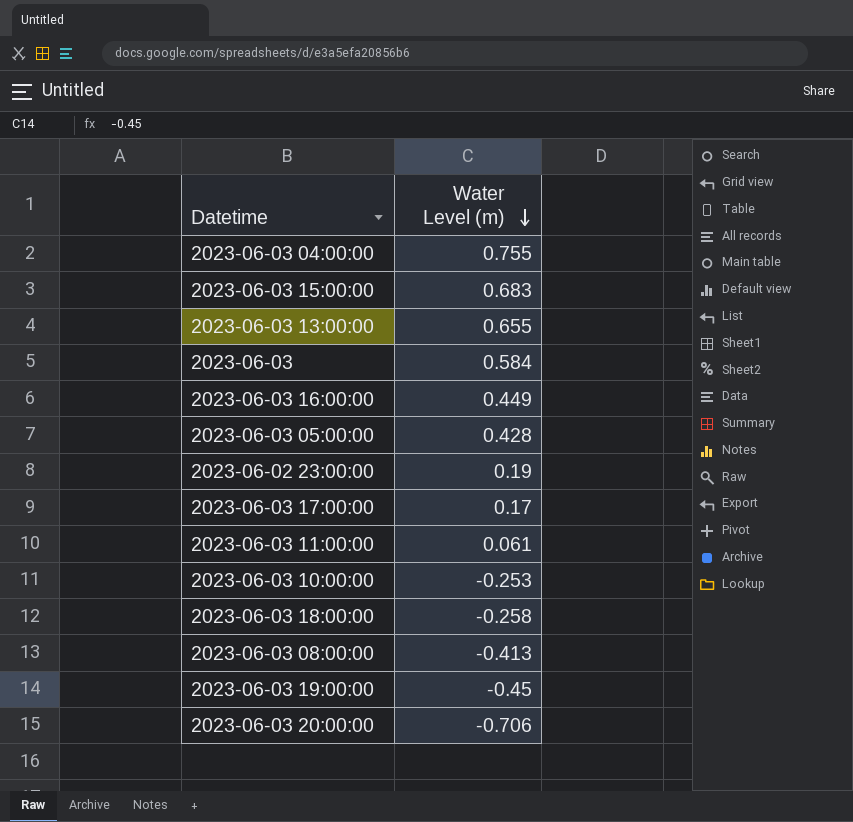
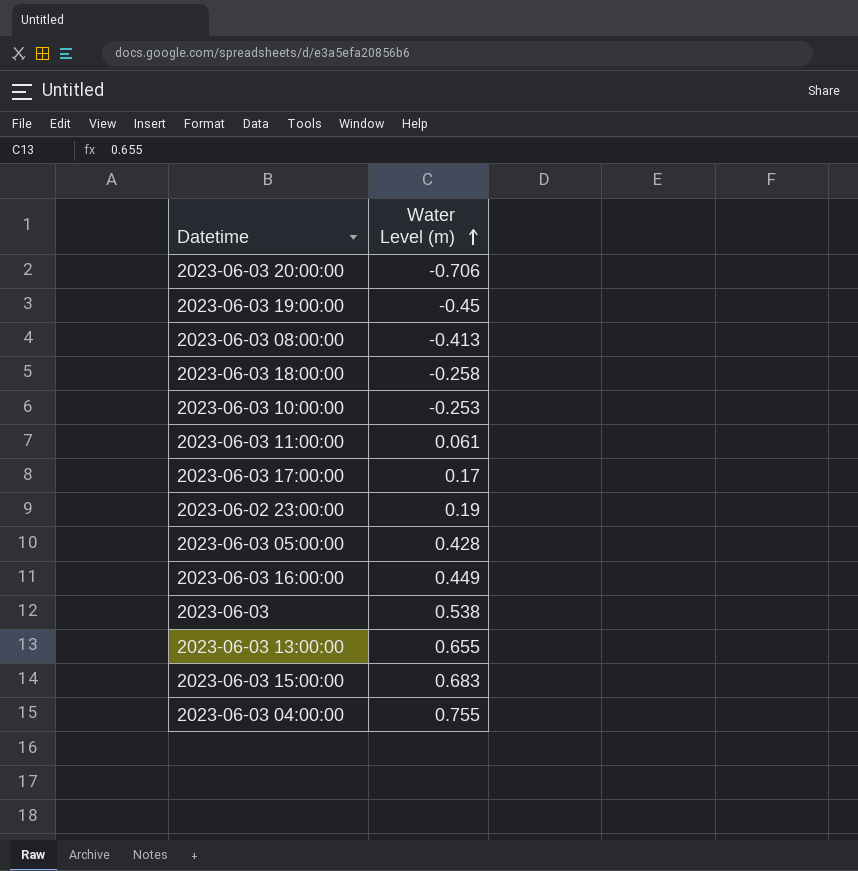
row order: Water Level (m) descending -> Water Level (m) ascending
2023-06-03 | Water Level (m): 0.584 -> 0.538

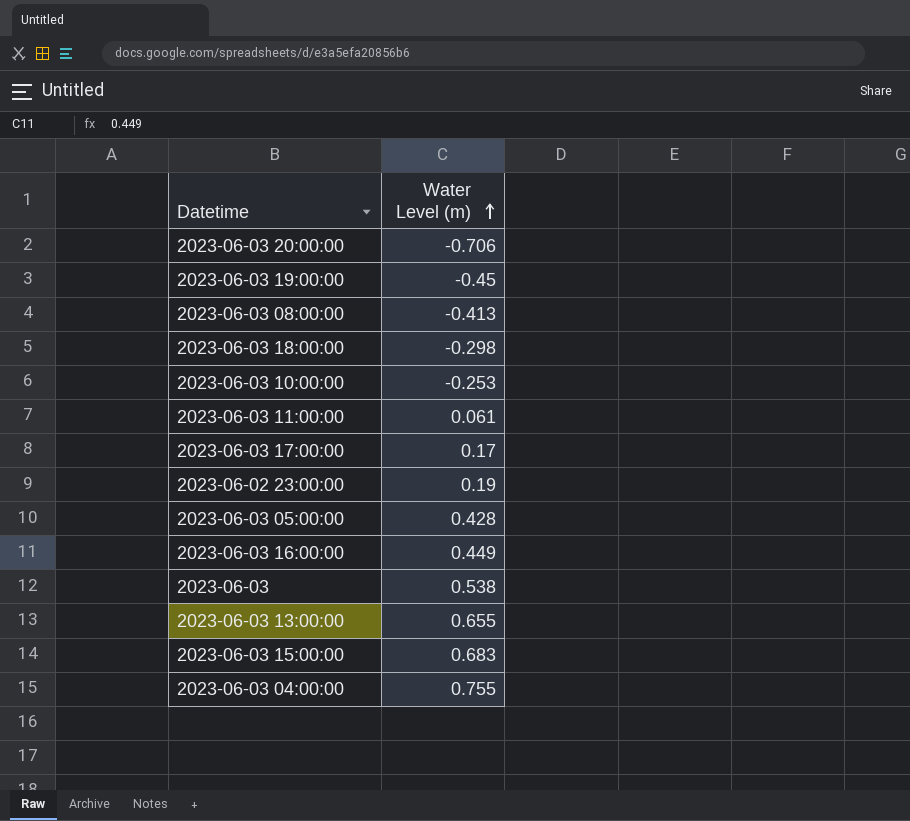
2023-06-03 18:00:00 | Water Level (m): -0.258 -> -0.298

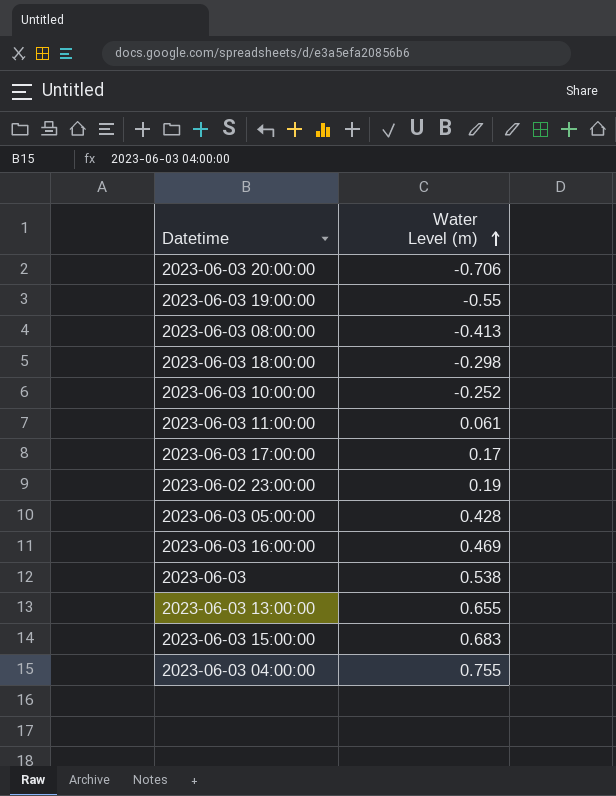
2023-06-03 19:00:00 | Water Level (m): -0.45 -> -0.55
2023-06-03 10:00:00 | Water Level (m): -0.253 -> -0.252
2023-06-03 16:00:00 | Water Level (m): 0.449 -> 0.469

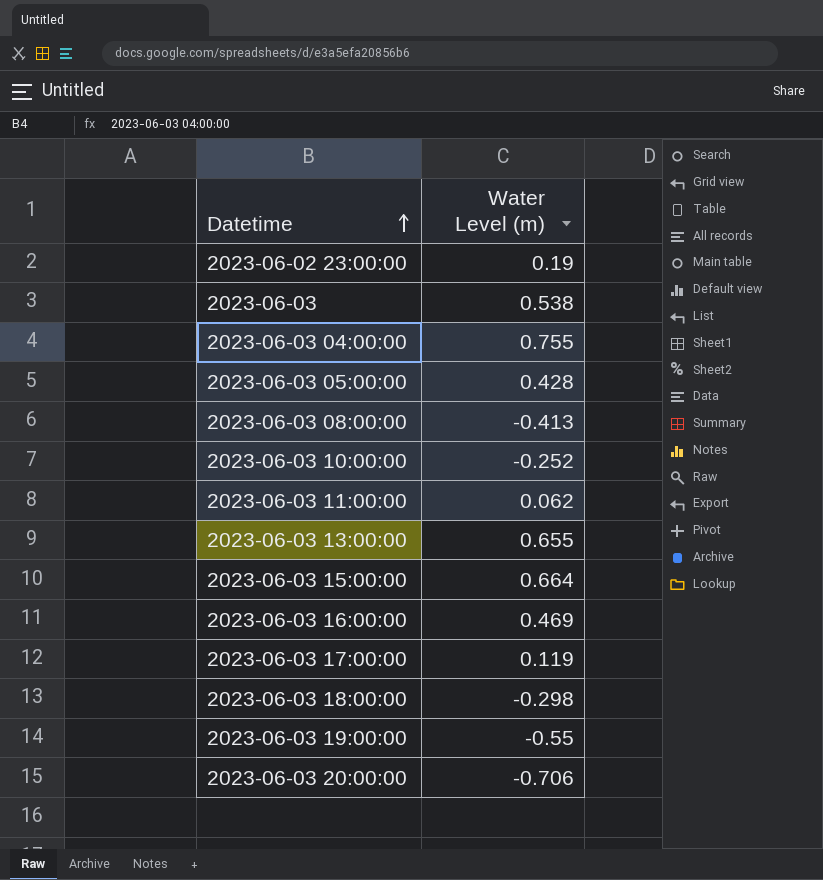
row order: Water Level (m) ascending -> Datetime ascending
2023-06-03 11:00:00 | Water Level (m): 0.061 -> 0.062
2023-06-03 15:00:00 | Water Level (m): 0.683 -> 0.664
2023-06-03 17:00:00 | Water Level (m): 0.17 -> 0.119

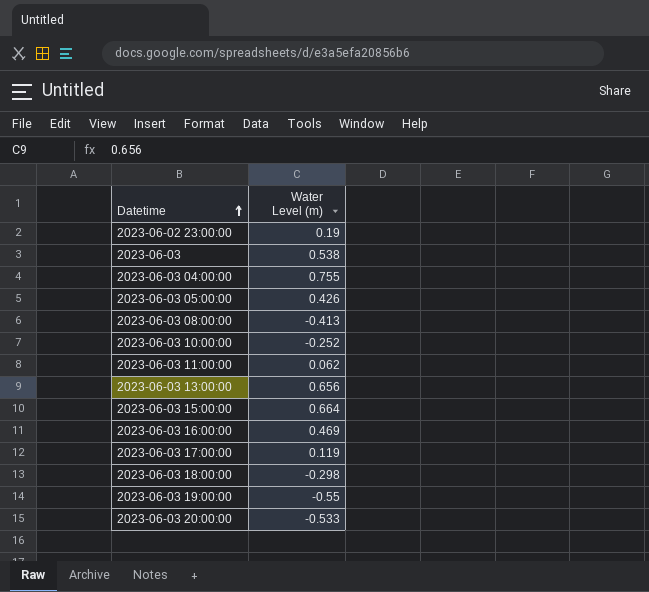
2023-06-03 05:00:00 | Water Level (m): 0.428 -> 0.426
2023-06-03 13:00:00 | Water Level (m): 0.655 -> 0.656
2023-06-03 20:00:00 | Water Level (m): -0.706 -> -0.533

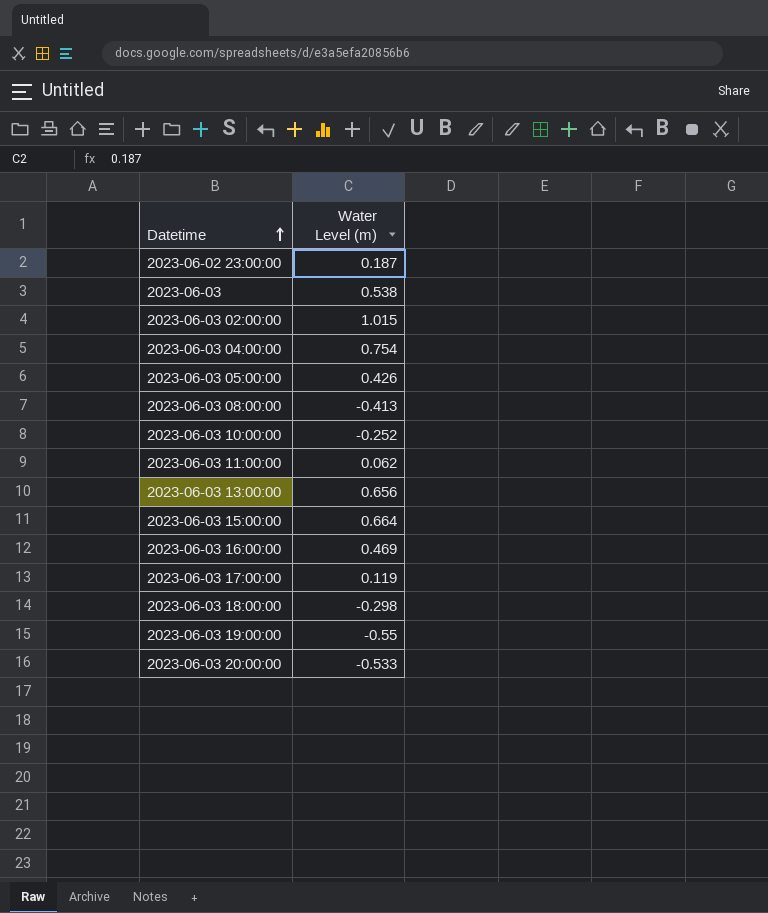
2023-06-02 23:00:00 | Water Level (m): 0.19 -> 0.187
row 2023-06-03 02:00:00: none -> 1.015
2023-06-03 04:00:00 | Water Level (m): 0.755 -> 0.754

